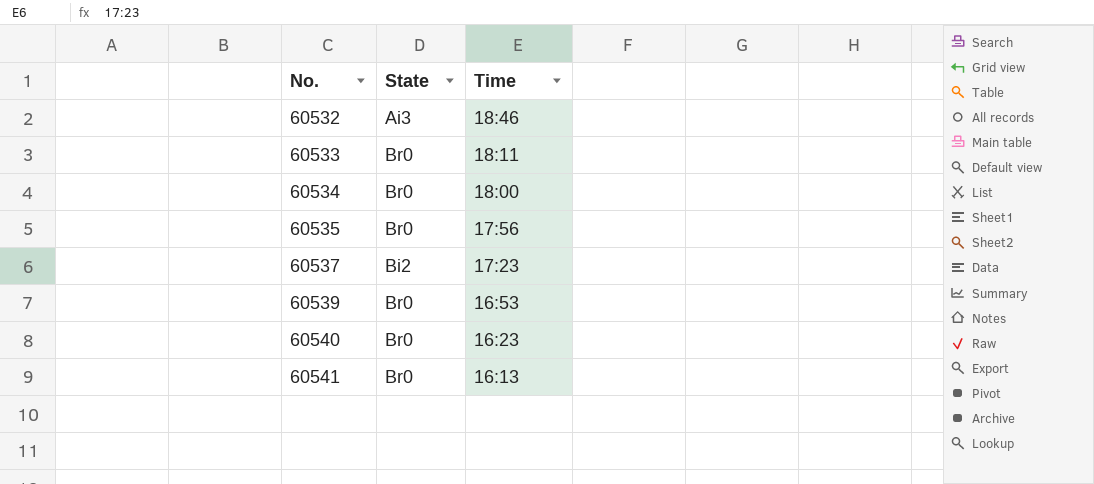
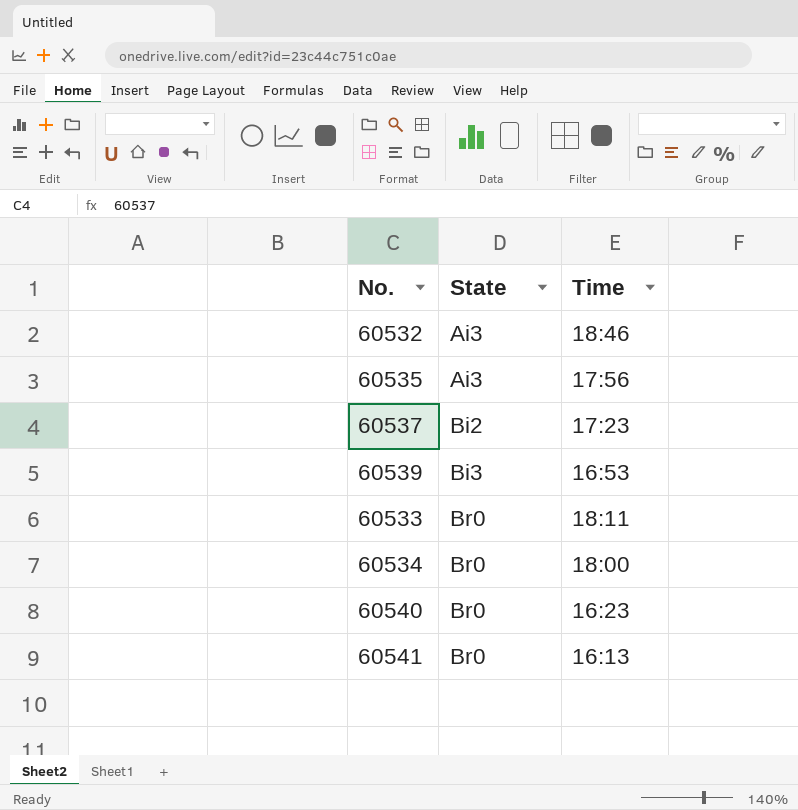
row order: No. ascending -> State ascending
60535 | State: Br0 -> Ai3
60539 | State: Br0 -> Bi3

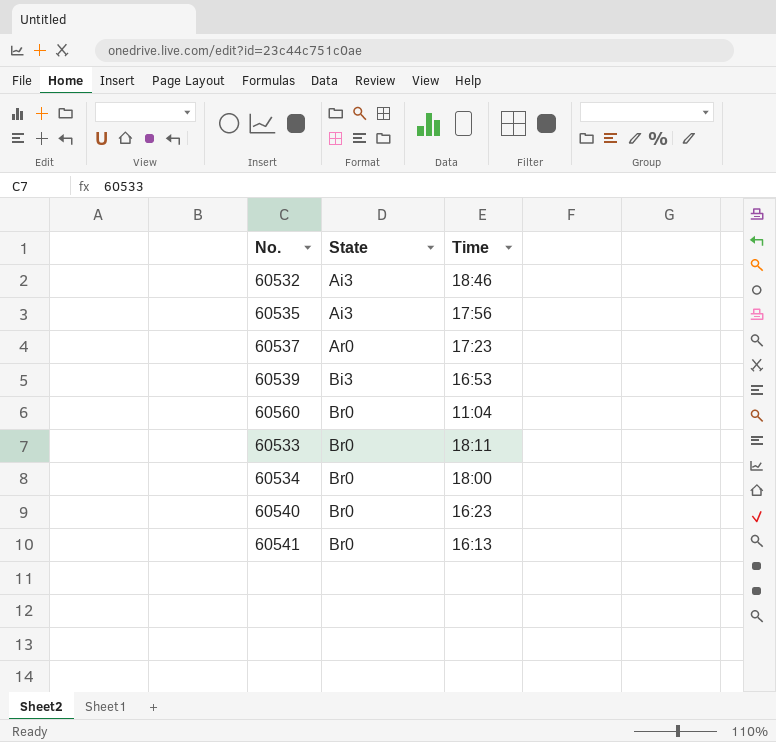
60537 | State: Bi2 -> Ar0
row 60560: none -> Br0 | 11:04

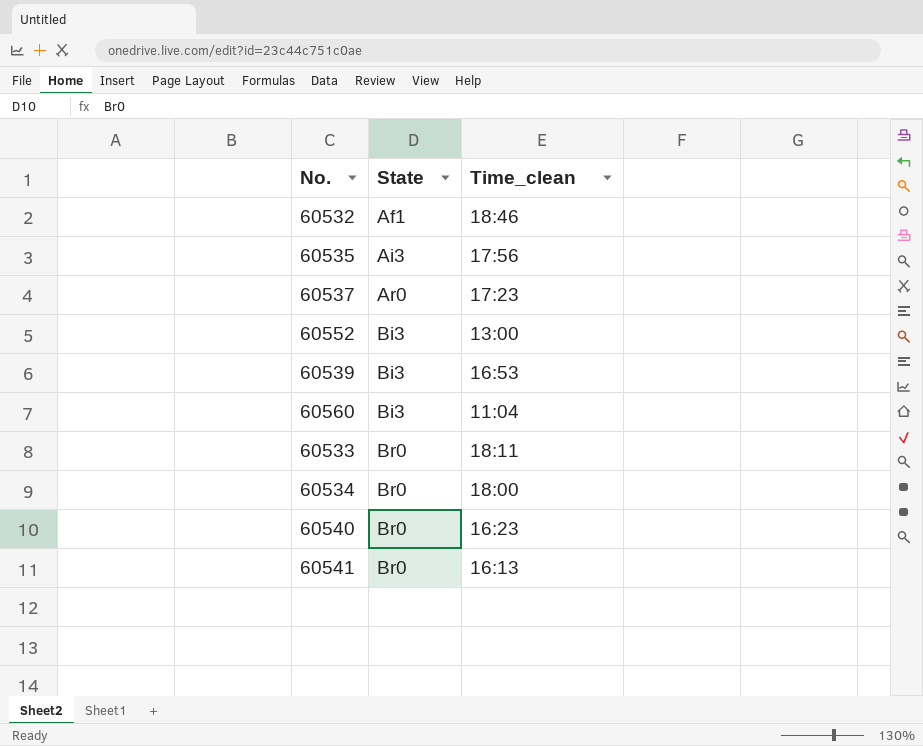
column name: Time -> Time_clean
60532 | State: Ai3 -> Af1
row 60552: none -> Bi3 | 13:00
60560 | State: Br0 -> Bi3

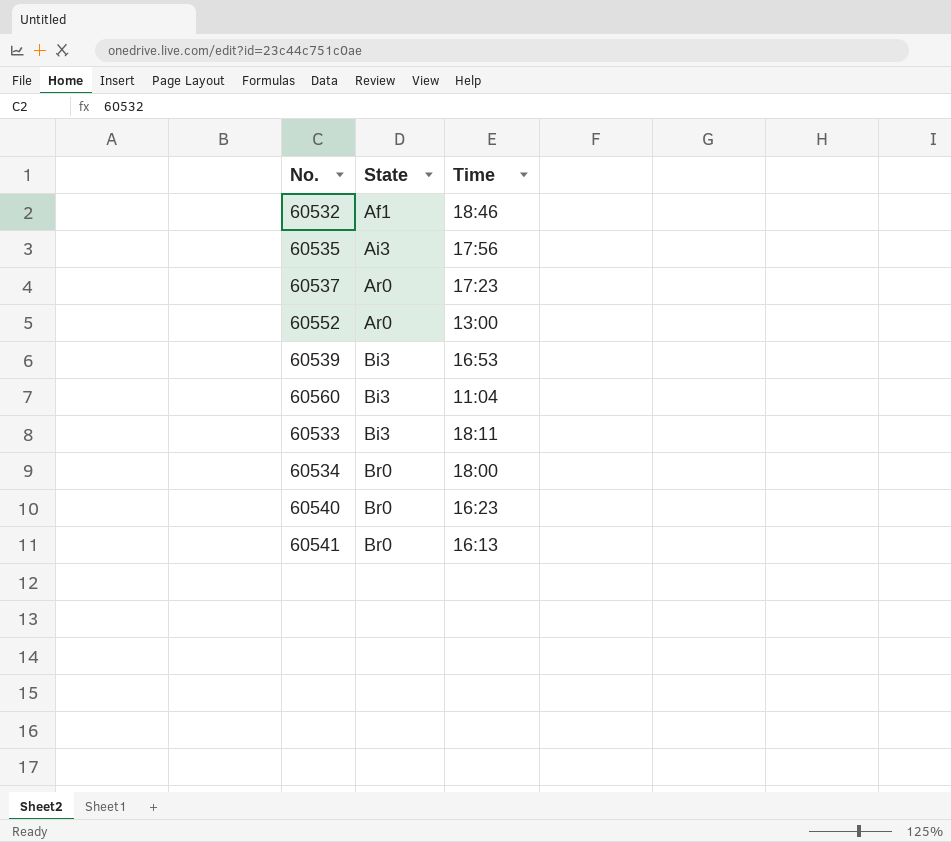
column name: Time_clean -> Time
60552 | State: Bi3 -> Ar0
60533 | State: Br0 -> Bi3

